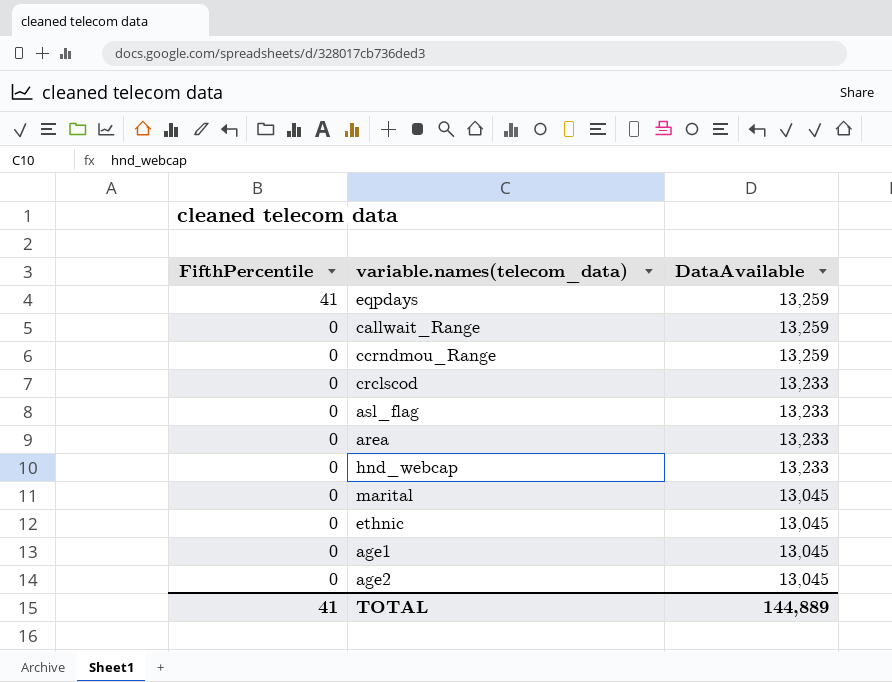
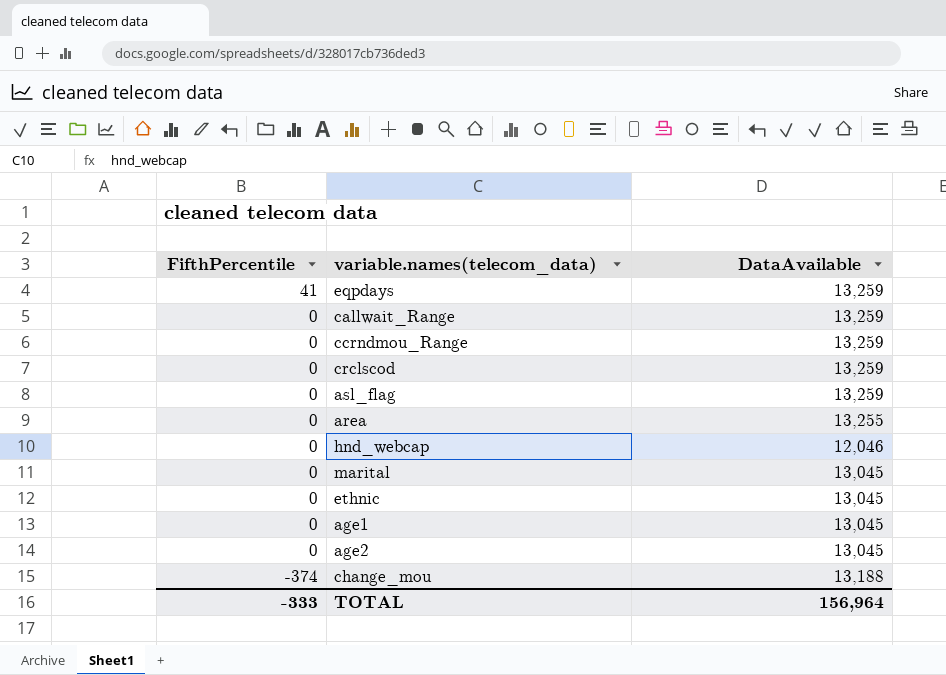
crclscod | DataAvailable: 13,233 -> 13,259
asl_flag | DataAvailable: 13,233 -> 13,259
area | DataAvailable: 13,233 -> 13,255
hnd_webcap | DataAvailable: 13,233 -> 12,046
row change_mou: none -> -374 | 13,188
TOTAL | FifthPercentile: 41 -> -333
TOTAL | DataAvailable: 144,889 -> 156,964

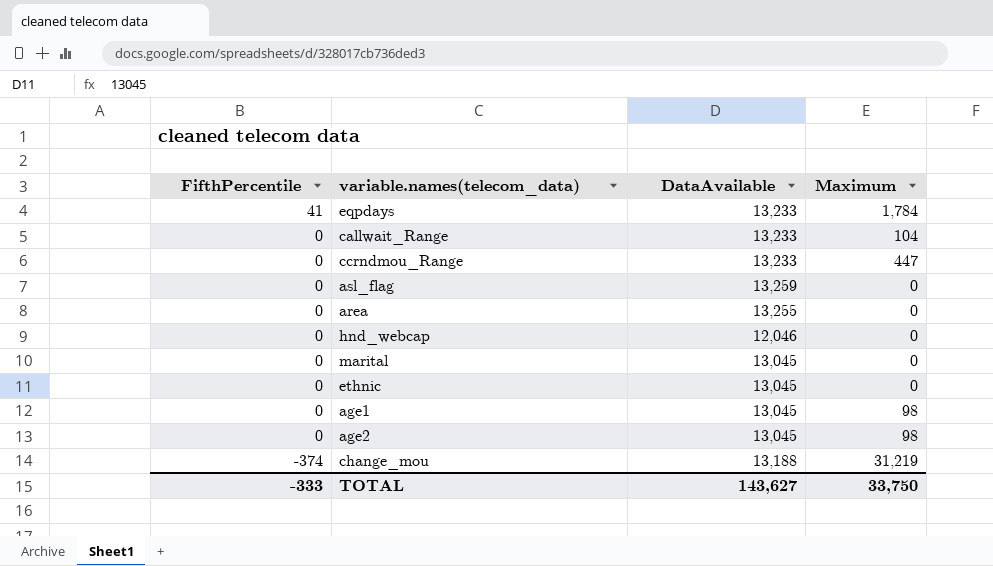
column Maximum | position: none -> 4
row crclscod: 0 | 13,259 -> none
eqpdays | DataAvailable: 13,259 -> 13,233
callwait_Range | DataAvailable: 13,259 -> 13,233
ccrndmou_Range | DataAvailable: 13,259 -> 13,233
TOTAL | DataAvailable: 156,964 -> 143,627

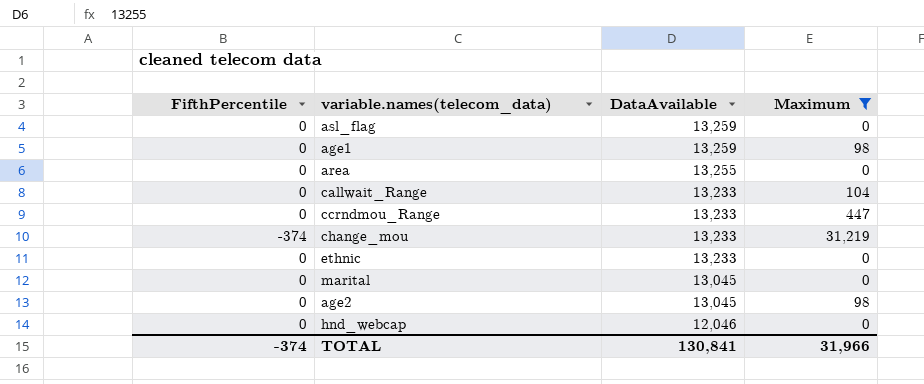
filter: none -> Maximum != 1,784
row order: FifthPercentile descending -> DataAvailable descending
age1 | DataAvailable: 13,045 -> 13,259
change_mou | DataAvailable: 13,188 -> 13,233
ethnic | DataAvailable: 13,045 -> 13,233
TOTAL | FifthPercentile: -333 -> -374
TOTAL | DataAvailable: 143,627 -> 130,841
TOTAL | Maximum: 33,750 -> 31,966

